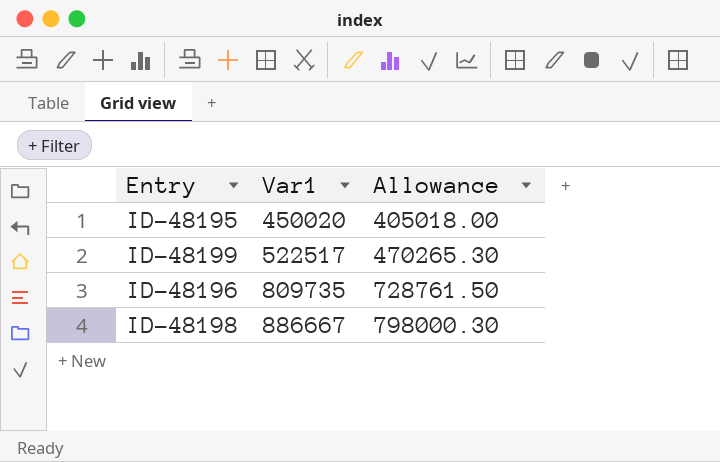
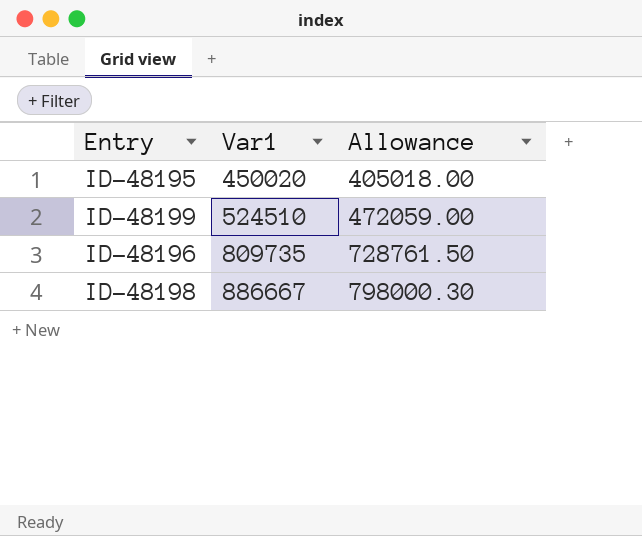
ID-48199 | Var1: 522517 -> 524510
ID-48199 | Allowance: 470265.30 -> 472059.00

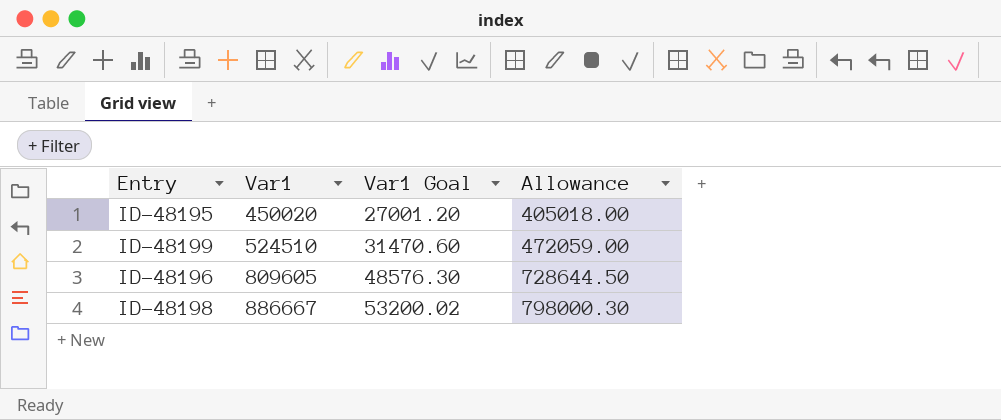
column Var1 Goal | formula: none -> [Var1] * 0.06
ID-48196 | Var1: 809735 -> 809605
ID-48196 | Allowance: 728761.50 -> 728644.50

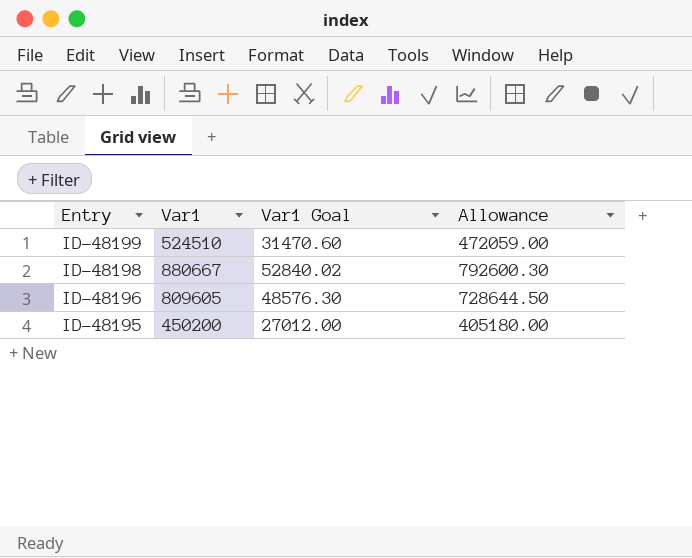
row order: Var1 ascending -> Entry descending
ID-48198 | Var1: 886667 -> 880667
ID-48198 | Var1 Goal: 53200.02 -> 52840.02
ID-48198 | Allowance: 798000.30 -> 792600.30
ID-48195 | Var1: 450020 -> 450200
ID-48195 | Var1 Goal: 27001.20 -> 27012.00
ID-48195 | Allowance: 405018.00 -> 405180.00

